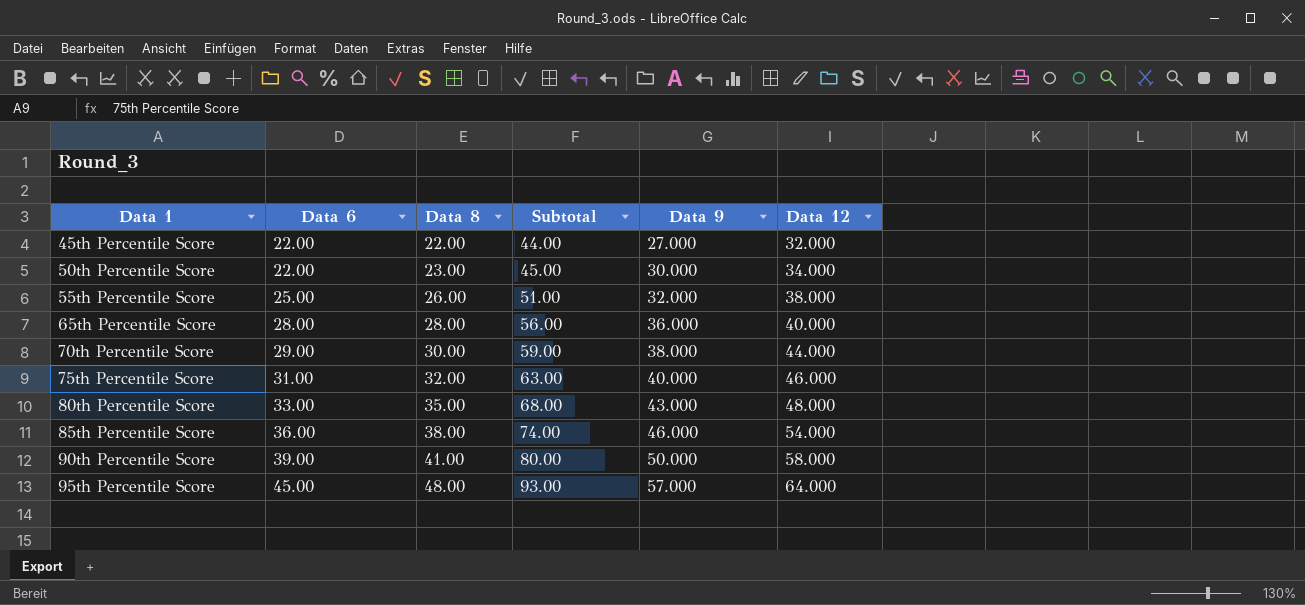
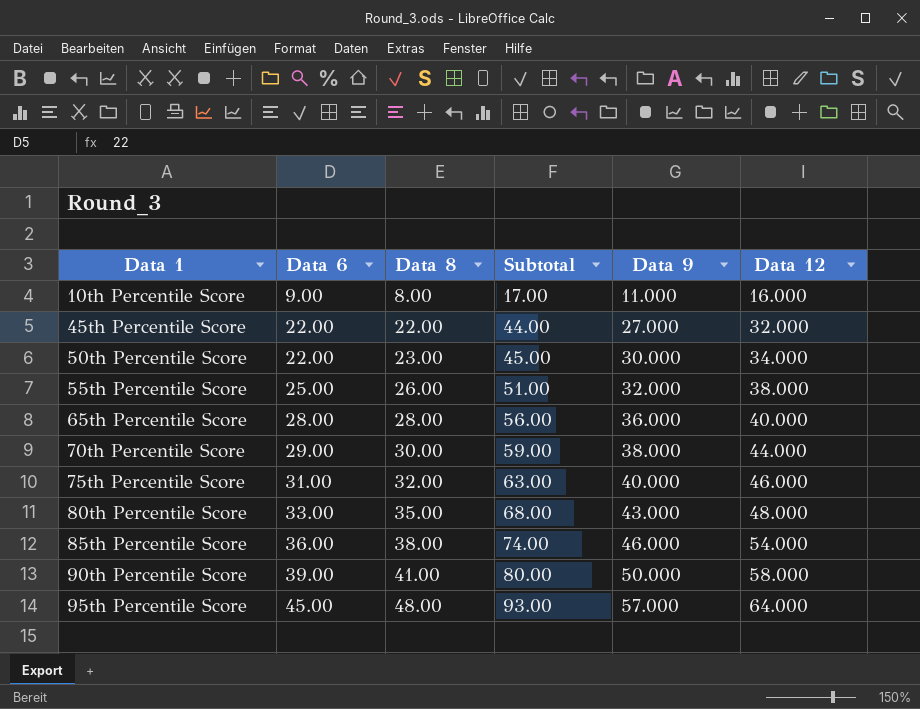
row 10th Percentile Score: none -> 9.00 | 8.00 | 17.00 | 11.000 | 16.000

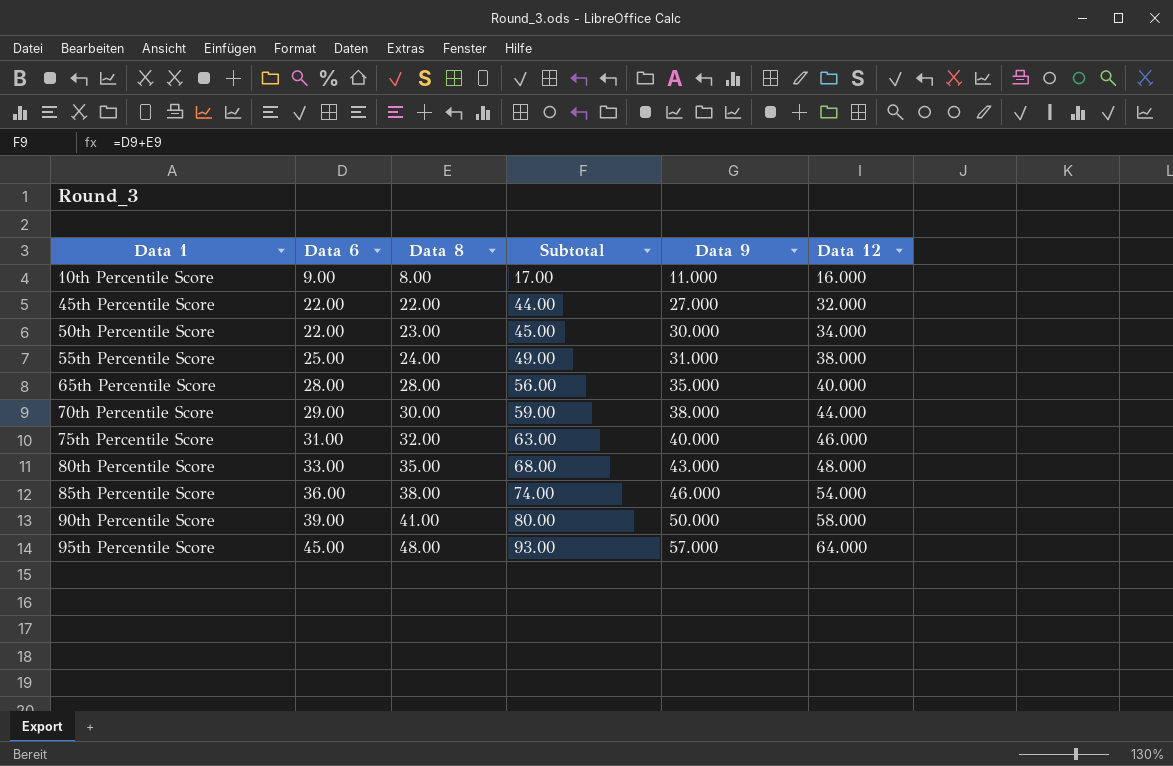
55th Percentile Score | Data 8: 26.00 -> 24.00
55th Percentile Score | Subtotal: 51.00 -> 49.00
55th Percentile Score | Data 9: 32.000 -> 31.000
65th Percentile Score | Data 9: 36.000 -> 35.000

